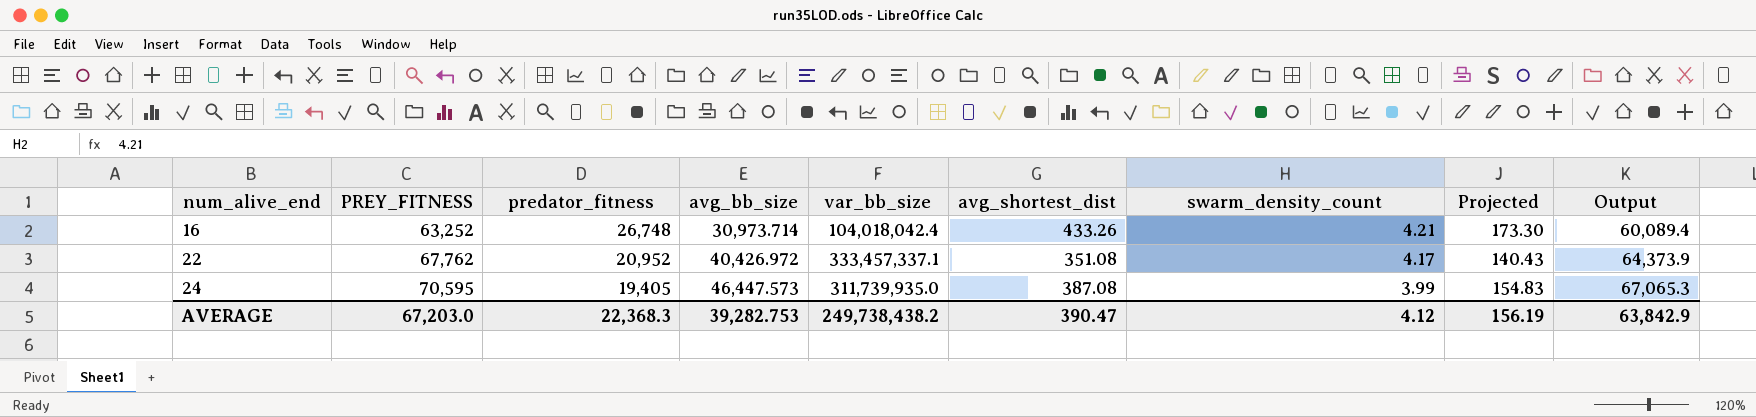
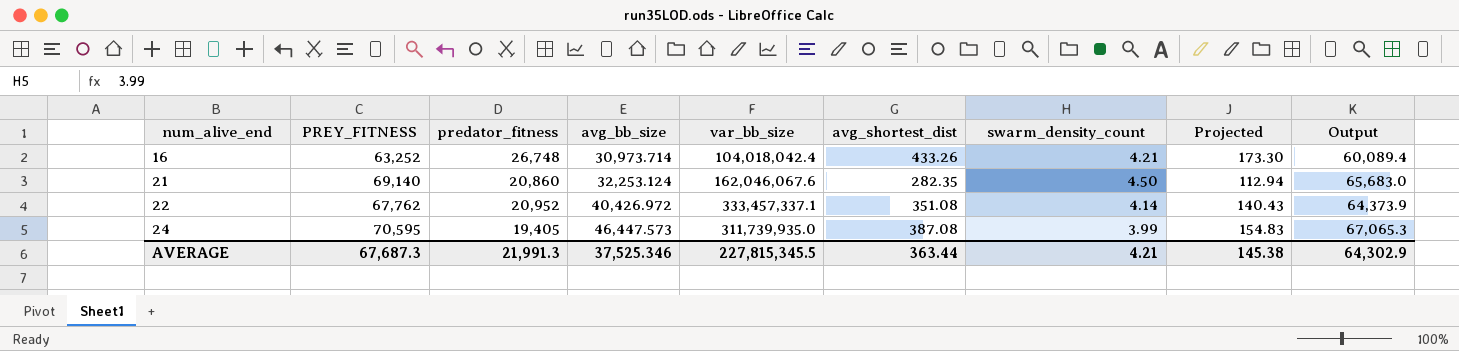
row 21: none -> 69,140 | 20,860 | 32,253.124 | 162,046,067.6 | 282.35 | 4.50 | 112.94 | 65,683.0
22 | swarm_density_count: 4.17 -> 4.14
AVERAGE | PREY_FITNESS: 67,203.0 -> 67,687.3
AVERAGE | predator_fitness: 22,368.3 -> 21,991.3
AVERAGE | avg_bb_size: 39,282.753 -> 37,525.346
AVERAGE | var_bb_size: 249,738,438.2 -> 227,815,345.5
AVERAGE | avg_shortest_dist: 390.47 -> 363.44
AVERAGE | swarm_density_count: 4.12 -> 4.21
AVERAGE | Projected: 156.19 -> 145.38
AVERAGE | Output: 63,842.9 -> 64,302.9

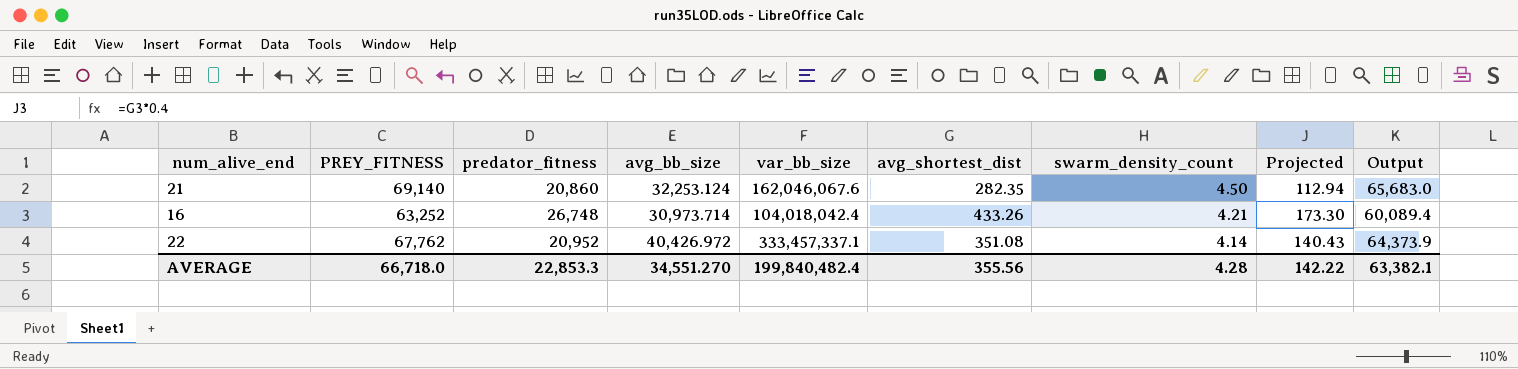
row order: num_alive_end ascending -> swarm_density_count descending
row 24: 70,595 | 19,405 | 46,447.573 | 311,739,935.0 | 387.08 | 3.99 | 154.83 | 67,065.3 -> none
AVERAGE | PREY_FITNESS: 67,687.3 -> 66,718.0
AVERAGE | predator_fitness: 21,991.3 -> 22,853.3
AVERAGE | avg_bb_size: 37,525.346 -> 34,551.270
AVERAGE | var_bb_size: 227,815,345.5 -> 199,840,482.4
AVERAGE | avg_shortest_dist: 363.44 -> 355.56
AVERAGE | swarm_density_count: 4.21 -> 4.28
AVERAGE | Projected: 145.38 -> 142.22
AVERAGE | Output: 64,302.9 -> 63,382.1

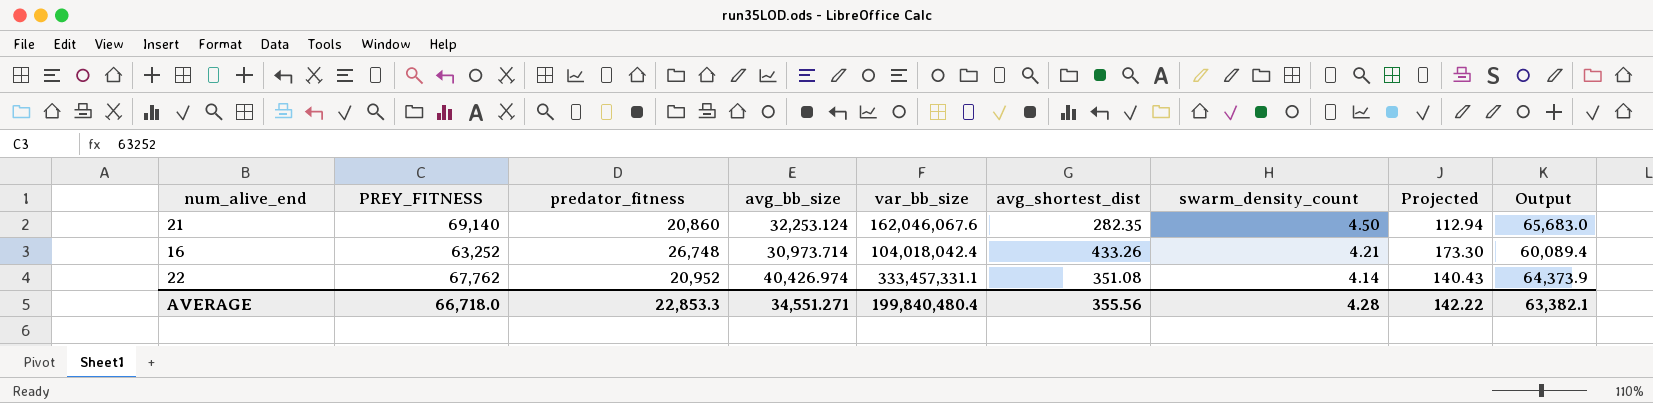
22 | avg_bb_size: 40,426.972 -> 40,426.974
22 | var_bb_size: 333,457,337.1 -> 333,457,331.1
AVERAGE | avg_bb_size: 34,551.270 -> 34,551.271
AVERAGE | var_bb_size: 199,840,482.4 -> 199,840,480.4

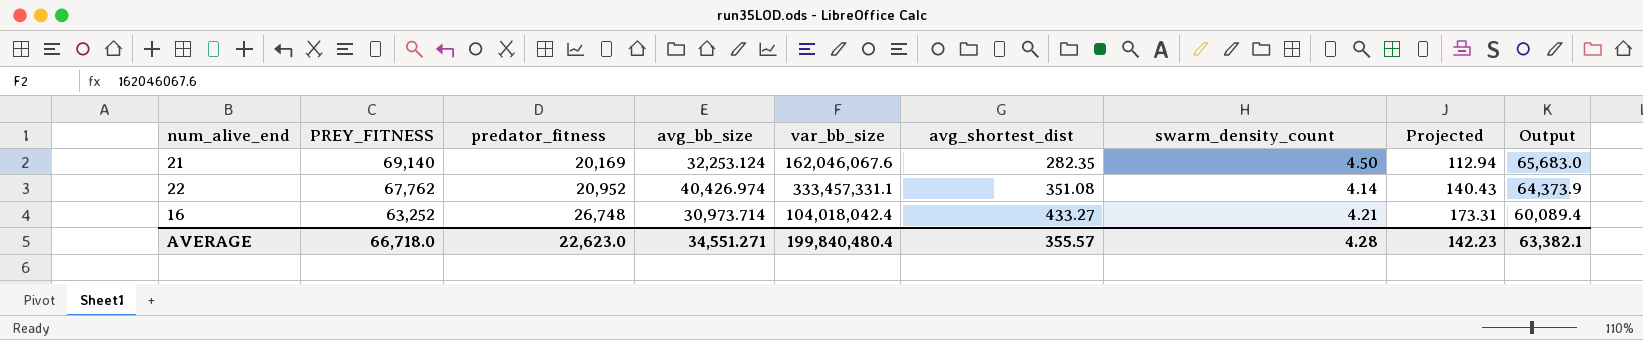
row order: swarm_density_count descending -> PREY_FITNESS descending
21 | predator_fitness: 20,860 -> 20,169
16 | avg_shortest_dist: 433.26 -> 433.27
16 | Projected: 173.30 -> 173.31
AVERAGE | predator_fitness: 22,853.3 -> 22,623.0
AVERAGE | avg_shortest_dist: 355.56 -> 355.57
AVERAGE | Projected: 142.22 -> 142.23

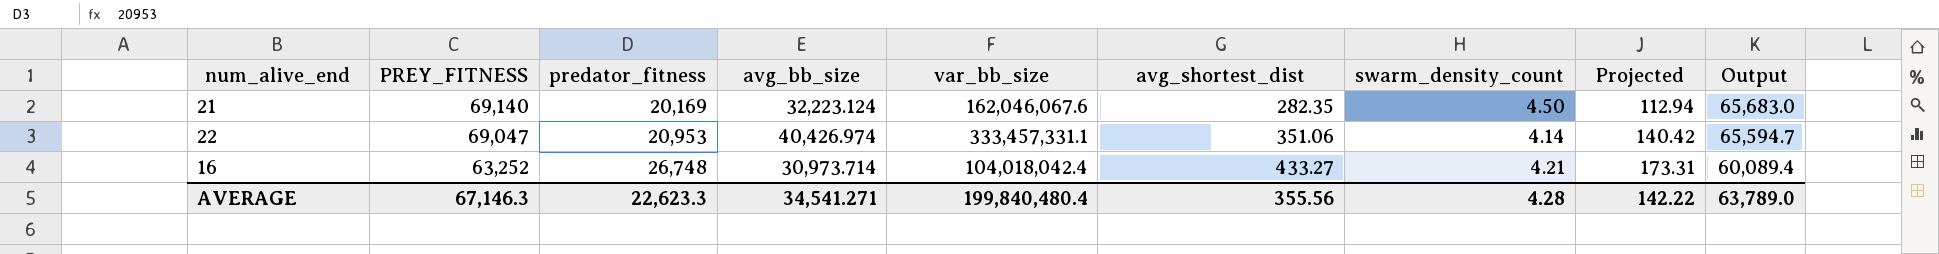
21 | avg_bb_size: 32,253.124 -> 32,223.124
22 | PREY_FITNESS: 67,762 -> 69,047
22 | predator_fitness: 20,952 -> 20,953
22 | avg_shortest_dist: 351.08 -> 351.06
22 | Projected: 140.43 -> 140.42
22 | Output: 64,373.9 -> 65,594.7
AVERAGE | PREY_FITNESS: 66,718.0 -> 67,146.3
AVERAGE | predator_fitness: 22,623.0 -> 22,623.3
AVERAGE | avg_bb_size: 34,551.271 -> 34,541.271
AVERAGE | avg_shortest_dist: 355.57 -> 355.56
AVERAGE | Projected: 142.23 -> 142.22
AVERAGE | Output: 63,382.1 -> 63,789.0

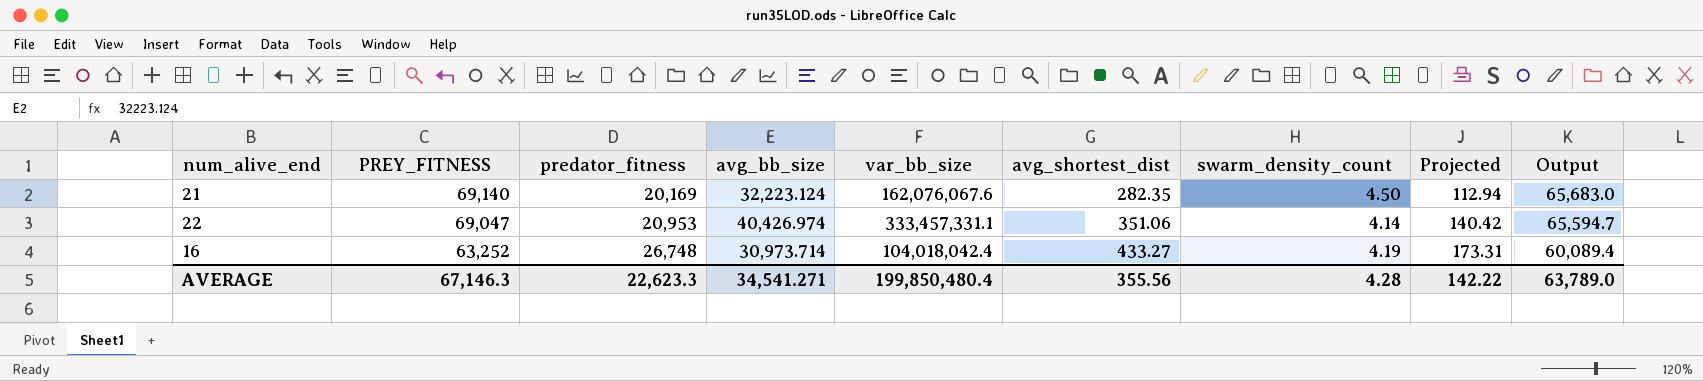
21 | var_bb_size: 162,046,067.6 -> 162,076,067.6
16 | swarm_density_count: 4.21 -> 4.19
AVERAGE | var_bb_size: 199,840,480.4 -> 199,850,480.4

